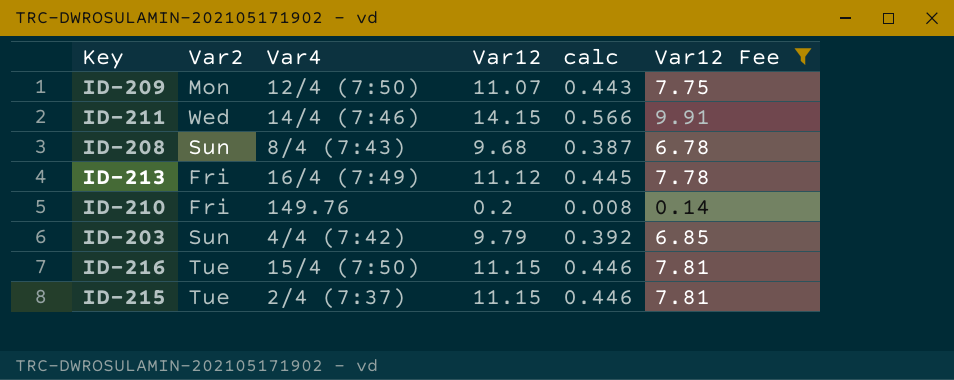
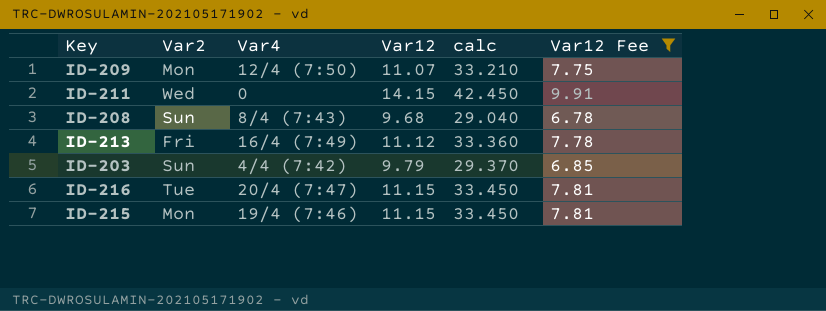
column calc | formula: [Var12] * 0.04 -> [Var12] * 3
row ID-210: Fri | 149.76 | 0.2 | 0.008 | 0.14 -> none
ID-211 | Var4: 14/4 (7:46) -> 0
ID-216 | Var4: 15/4 (7:50) -> 20/4 (7:47)
ID-215 | Var2: Tue -> Mon
ID-215 | Var4: 2/4 (7:37) -> 19/4 (7:46)

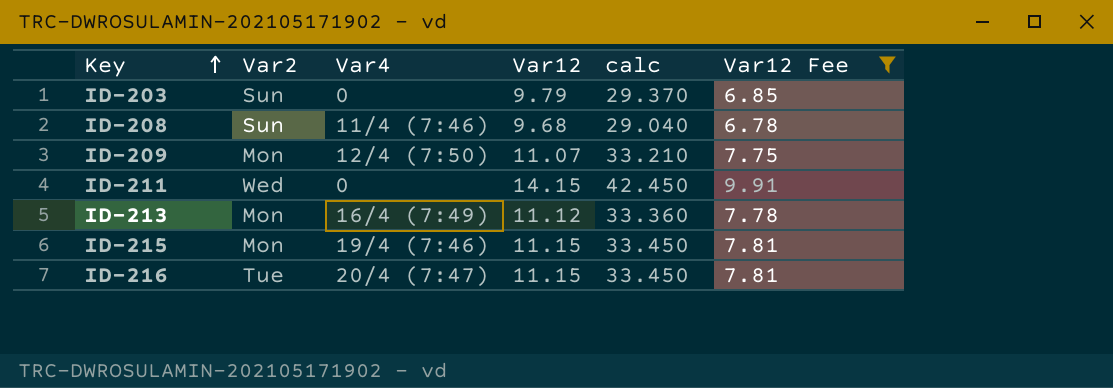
row order: none -> Key ascending
ID-203 | Var4: 4/4 (7:42) -> 0
ID-208 | Var4: 8/4 (7:43) -> 11/4 (7:46)
ID-213 | Var2: Fri -> Mon

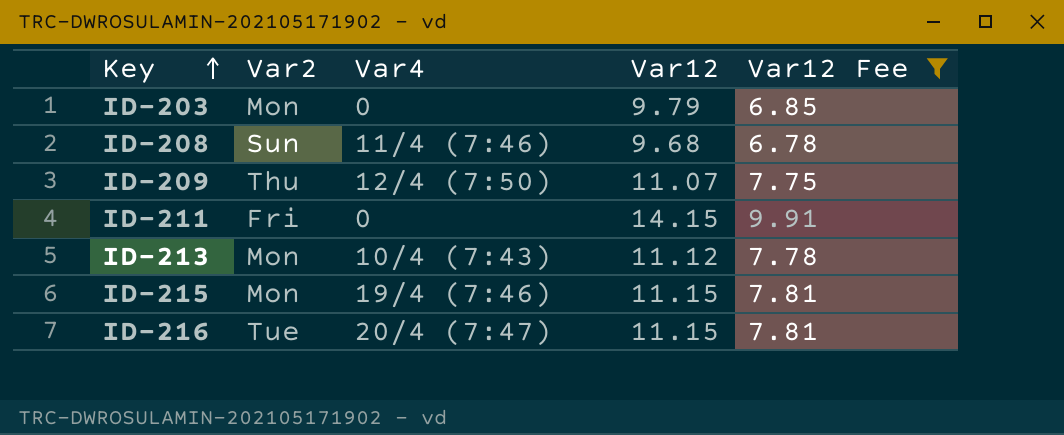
column calc | formula: [Var12] * 3 -> none
ID-203 | Var2: Sun -> Mon
ID-209 | Var2: Mon -> Thu
ID-211 | Var2: Wed -> Fri
ID-213 | Var4: 16/4 (7:49) -> 10/4 (7:43)

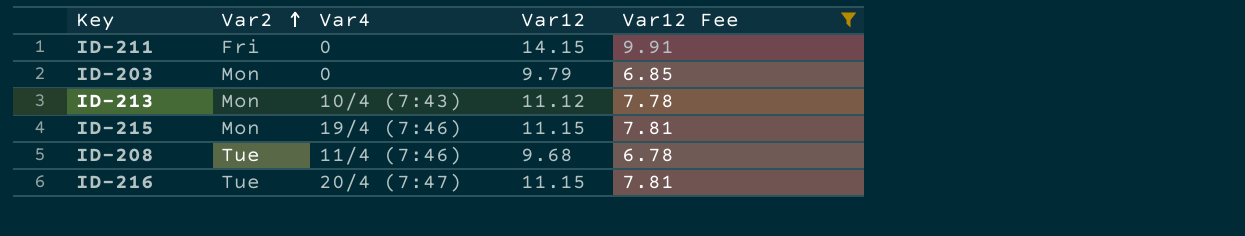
row order: Key ascending -> Var2 ascending
row ID-209: Thu | 12/4 (7:50) | 11.07 | 7.75 -> none
ID-208 | Var2: Sun -> Tue

